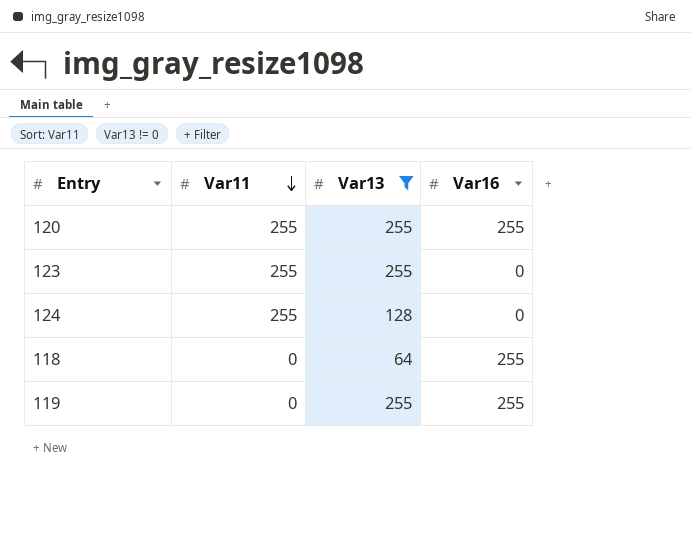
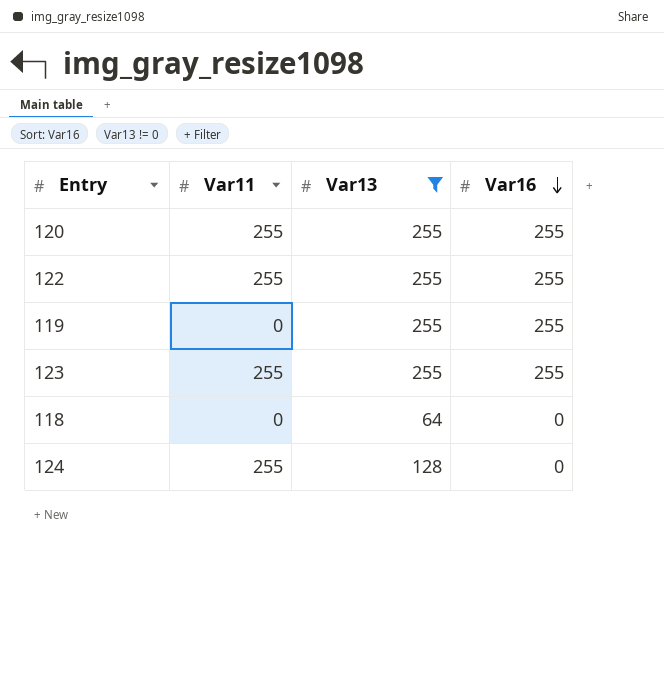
row order: Var11 descending -> Var16 descending
row 122: none -> 255 | 255 | 255
123 | Var16: 0 -> 255
118 | Var16: 255 -> 0

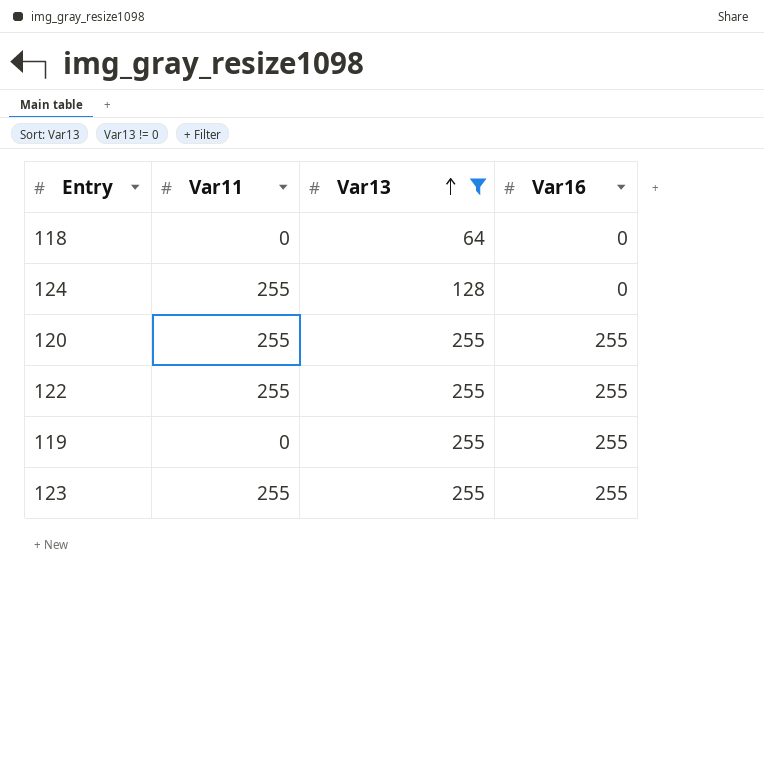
row order: Var16 descending -> Var13 ascending

